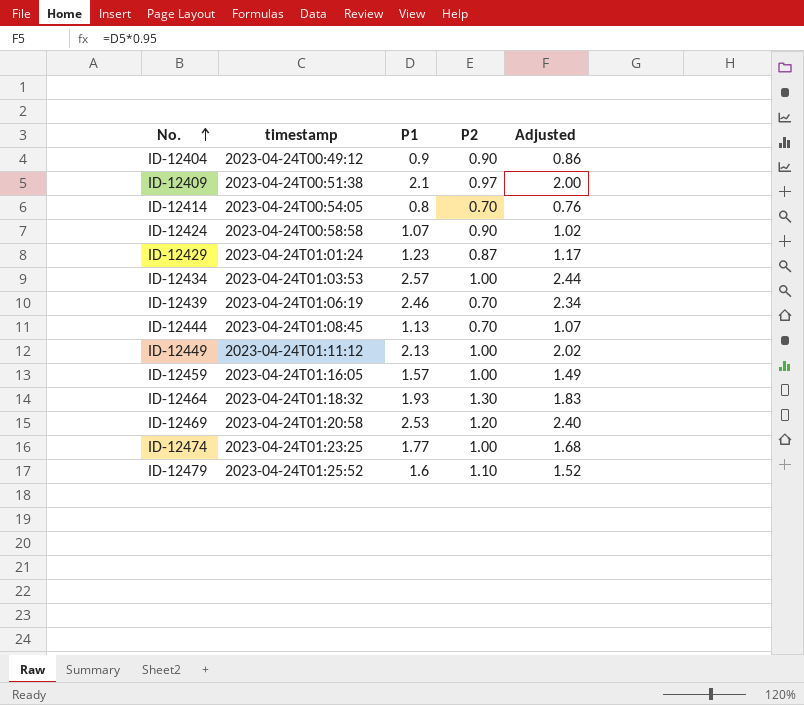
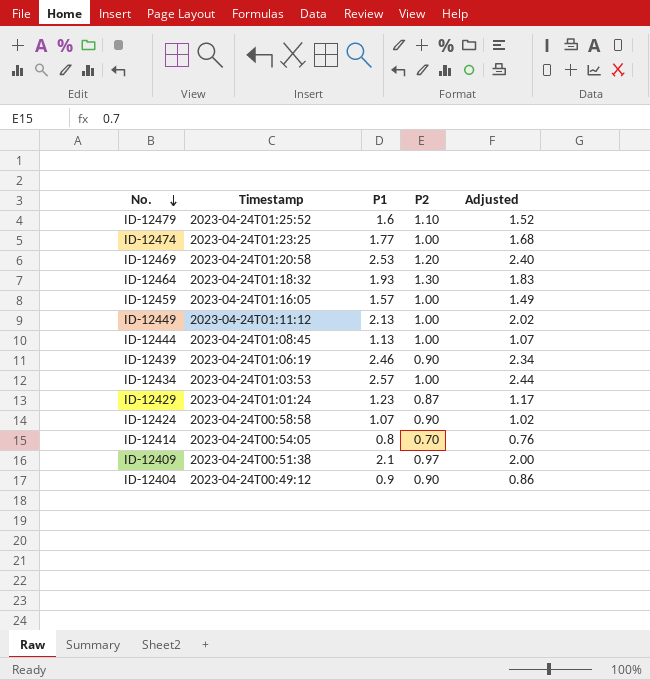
row order: No. ascending -> No. descending
column name: timestamp -> Timestamp
ID-12444 | P2: 0.70 -> 1.00
ID-12439 | P2: 0.70 -> 0.90

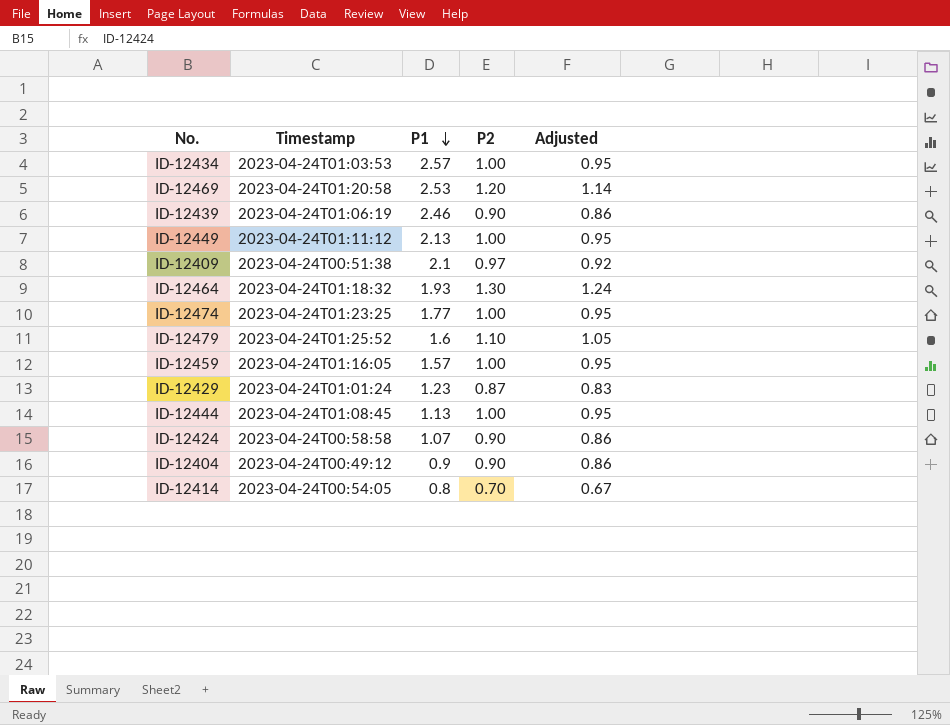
row order: No. descending -> P1 descending
column Adjusted | formula: [P1] * 0.95 -> [P2] * 0.95

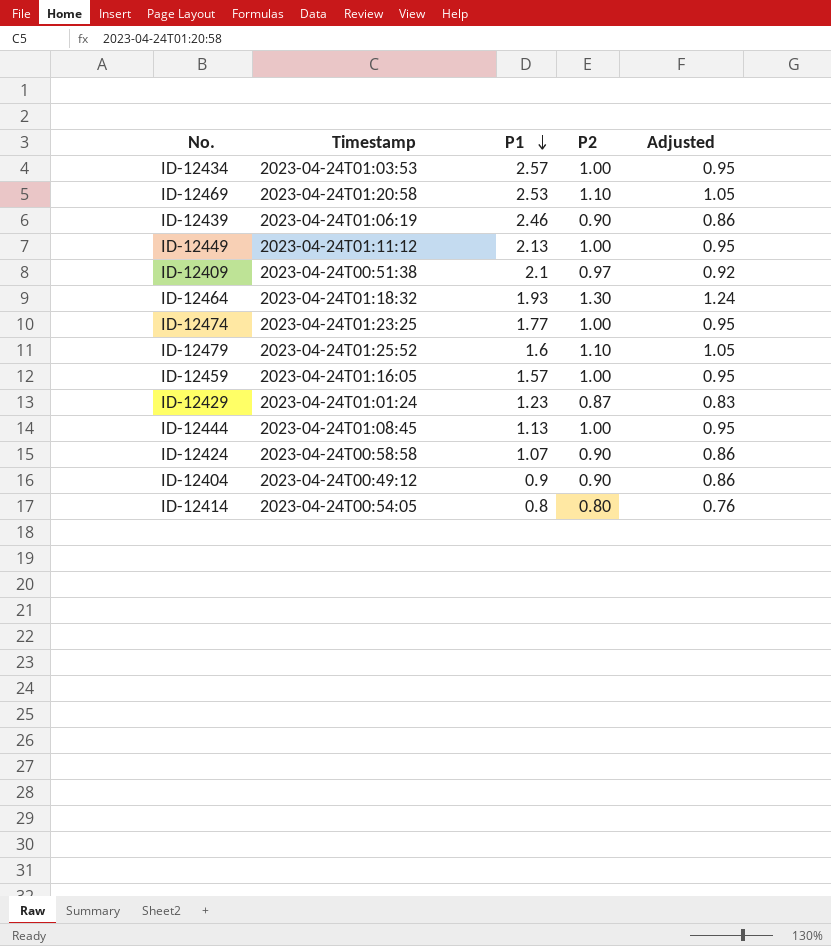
ID-12469 | P2: 1.20 -> 1.10
ID-12469 | Adjusted: 1.14 -> 1.05
ID-12414 | P2: 0.70 -> 0.80
ID-12414 | Adjusted: 0.67 -> 0.76

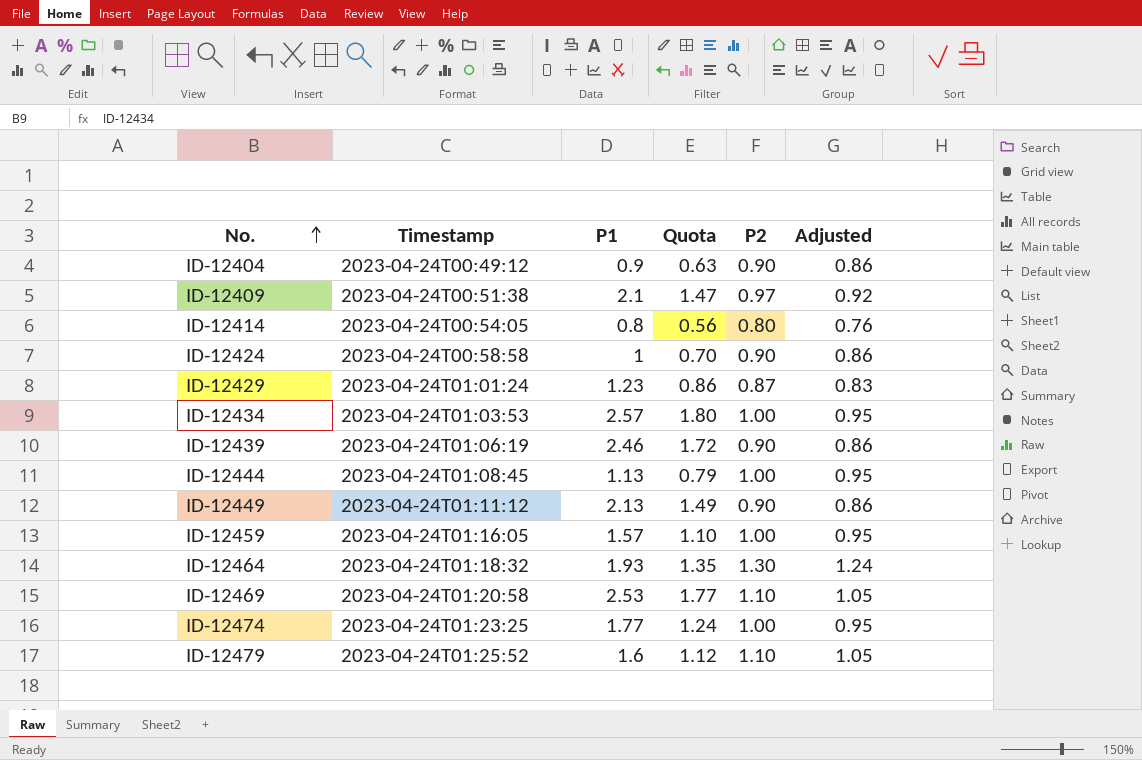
row order: P1 descending -> No. ascending
column Quota | formula: none -> [P1] * 0.7
ID-12424 | P1: 1.07 -> 1
ID-12449 | P2: 1.00 -> 0.90
ID-12449 | Adjusted: 0.95 -> 0.86

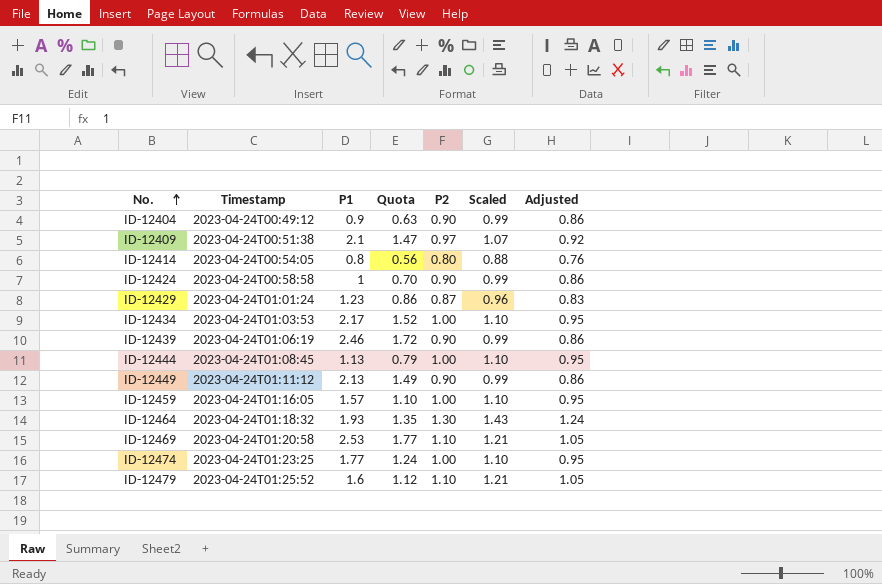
column Scaled | formula: none -> [P2] * 1.1
ID-12434 | P1: 2.57 -> 2.17
ID-12434 | Quota: 1.80 -> 1.52

